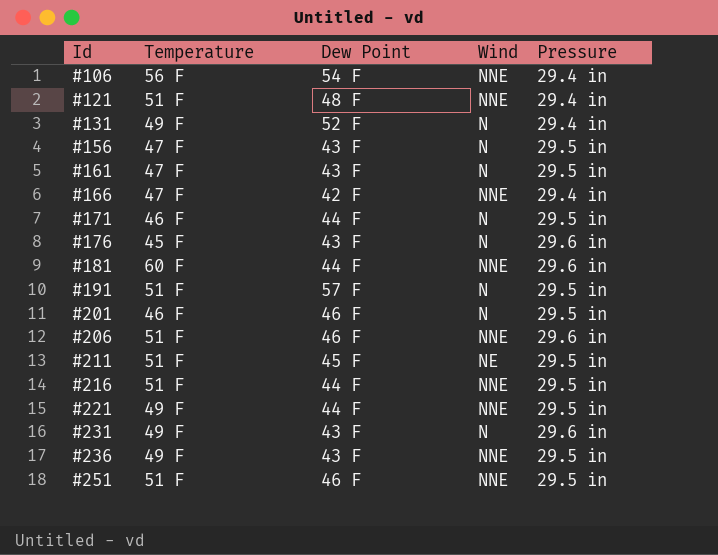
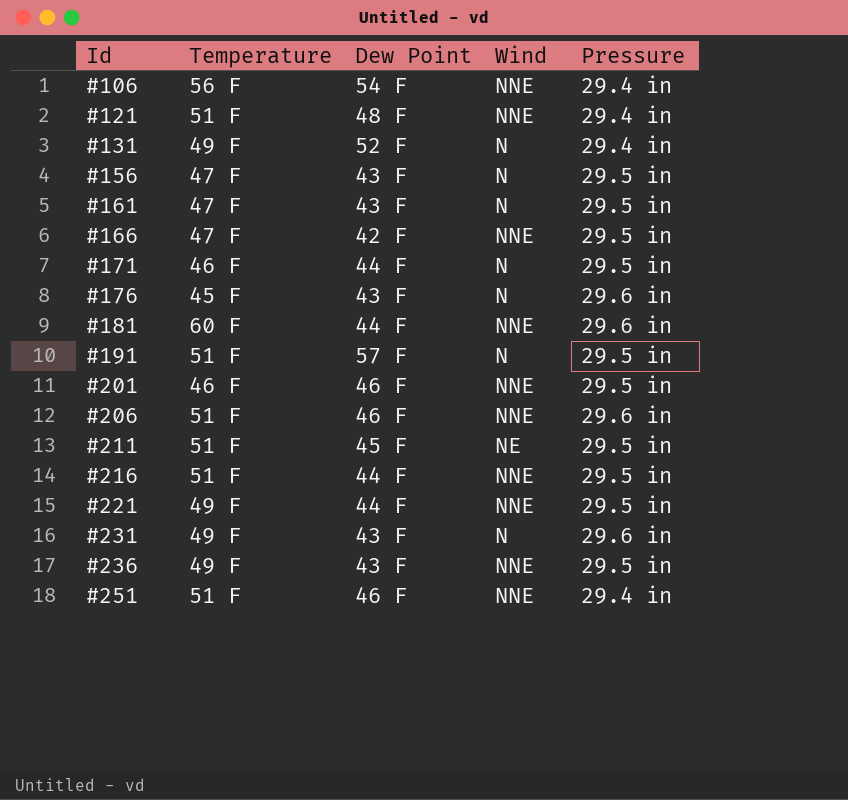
#166 | Pressure: 29.4 in -> 29.5 in
#201 | Wind: N -> NNE
#251 | Pressure: 29.5 in -> 29.4 in

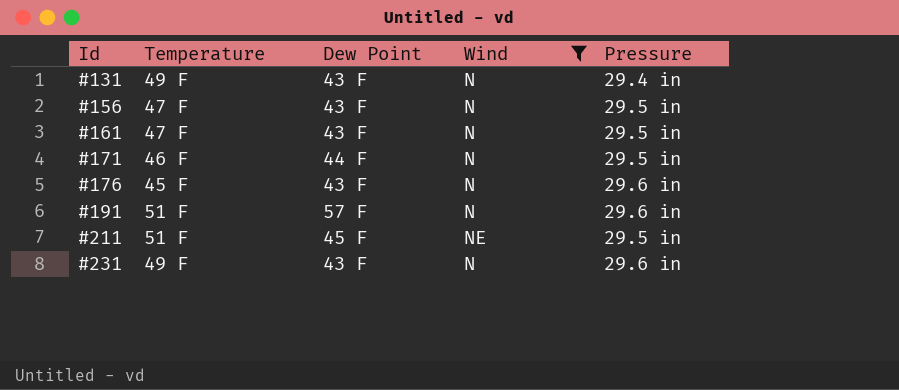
filter: none -> Wind != NNE
#131 | Dew Point: 52 F -> 43 F
#191 | Pressure: 29.5 in -> 29.6 in

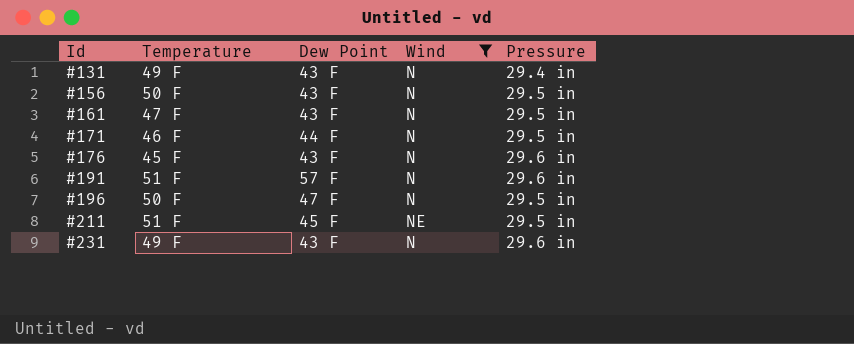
#156 | Temperature: 47 F -> 50 F
row #196: none -> 50 F | 47 F | N | 29.5 in

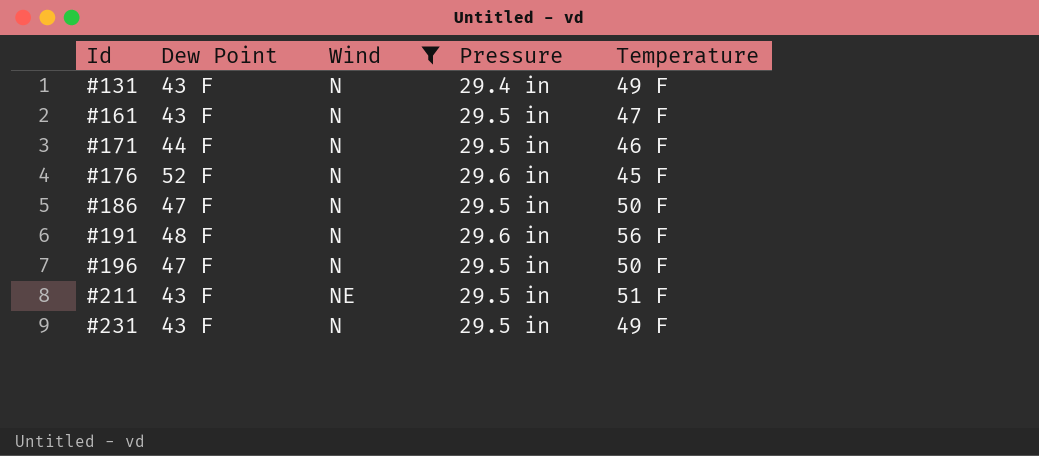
column Temperature | position: 2 -> 5
row #156: 50 F | 43 F | N | 29.5 in -> none
#176 | Dew Point: 43 F -> 52 F
row #186: none -> 47 F | N | 29.5 in | 50 F
#191 | Dew Point: 57 F -> 48 F
#191 | Temperature: 51 F -> 56 F
#211 | Dew Point: 45 F -> 43 F
#231 | Pressure: 29.6 in -> 29.5 in

